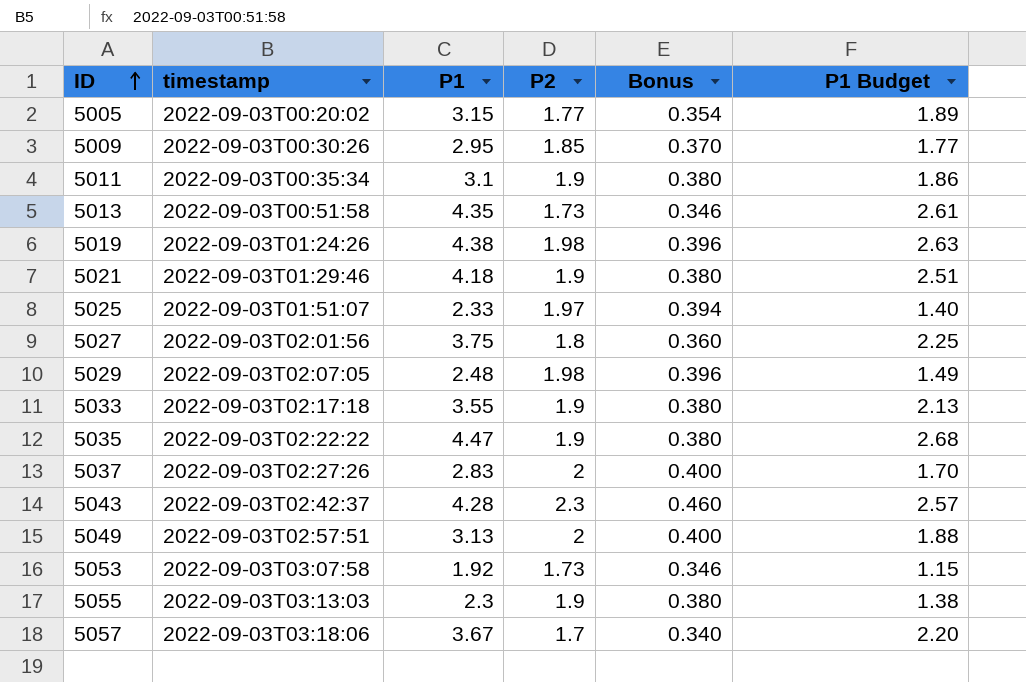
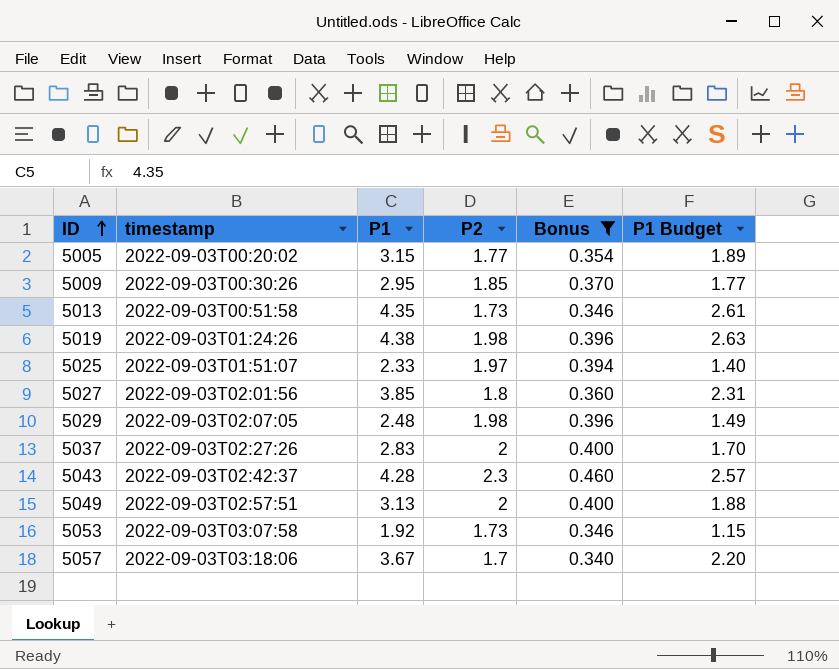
filter: none -> Bonus != 0.380
5027 | P1: 3.75 -> 3.85
5027 | P1 Budget: 2.25 -> 2.31

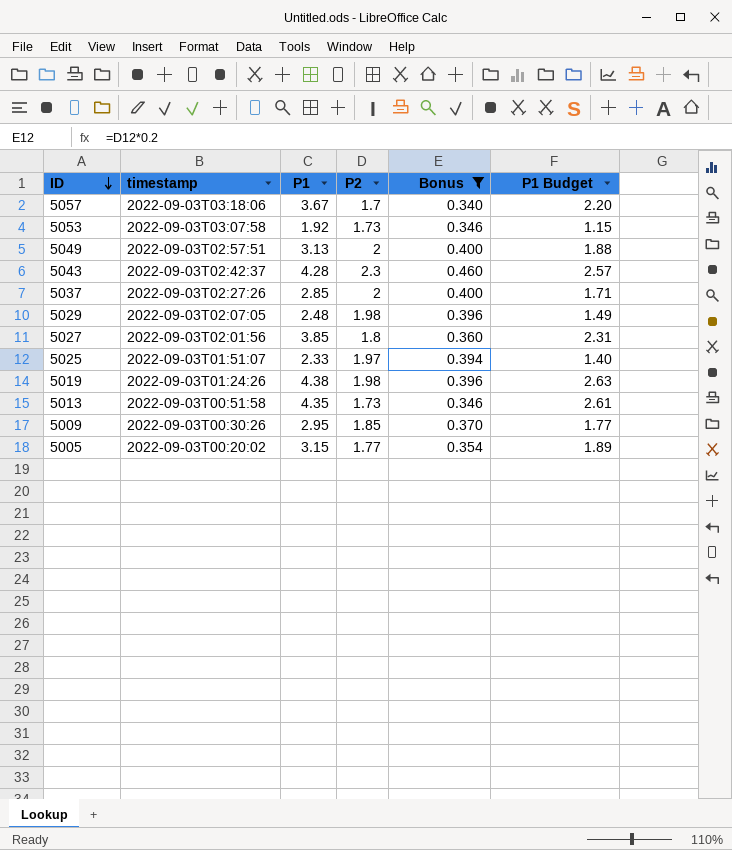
row order: ID ascending -> ID descending
5037 | P1: 2.83 -> 2.85
5037 | P1 Budget: 1.70 -> 1.71

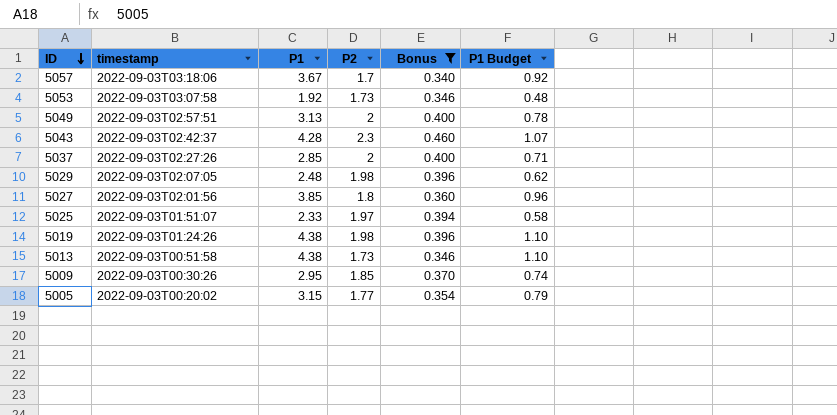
column P1 Budget | formula: [P1] * 0.6 -> [P1] * 0.25
5013 | P1: 4.35 -> 4.38

